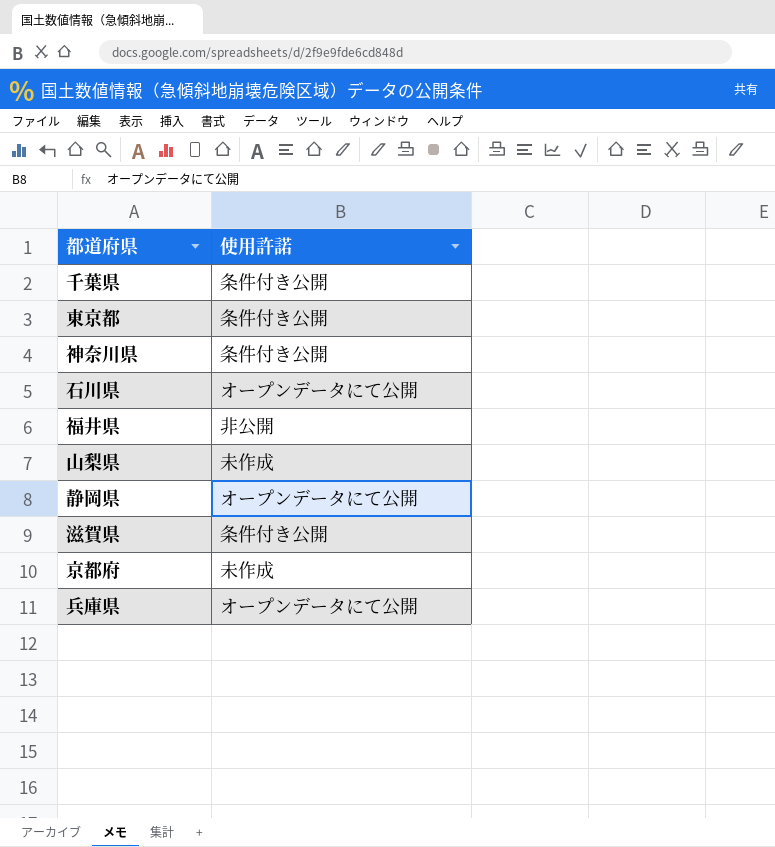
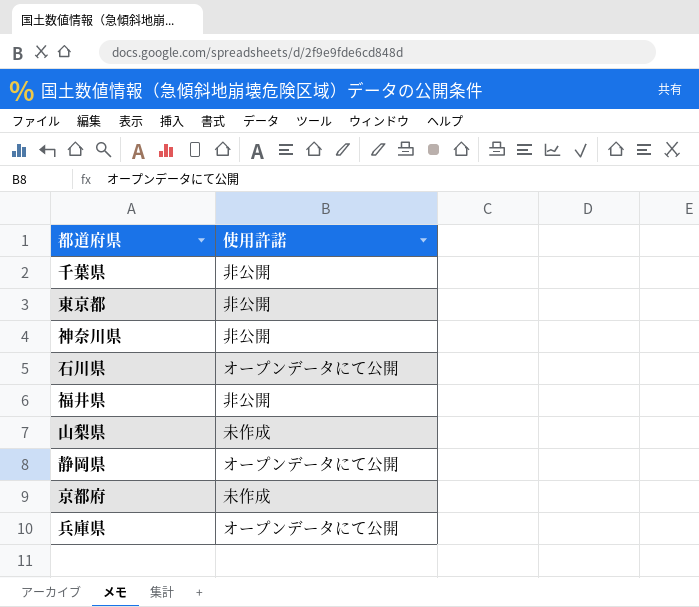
row 滋賀県: 条件付き公開 -> none
千葉県 | 使用許諾: 条件付き公開 -> 非公開
東京都 | 使用許諾: 条件付き公開 -> 非公開
神奈川県 | 使用許諾: 条件付き公開 -> 非公開

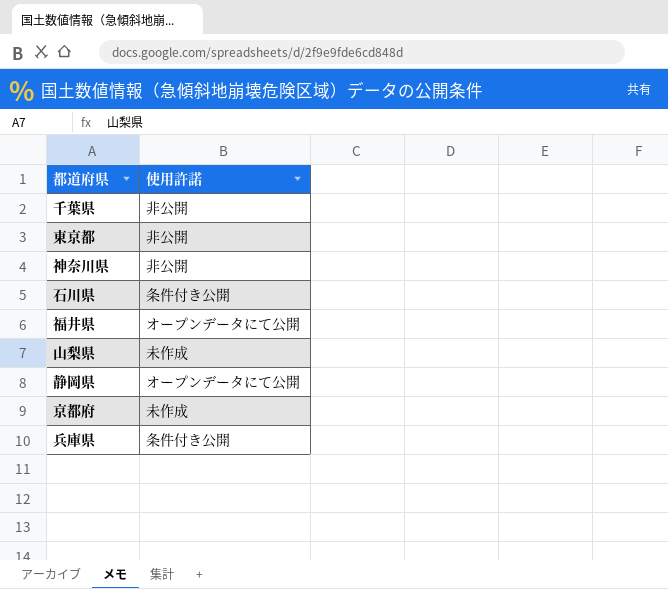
石川県 | 使用許諾: オープンデータにて公開 -> 条件付き公開
福井県 | 使用許諾: 非公開 -> オープンデータにて公開
兵庫県 | 使用許諾: オープンデータにて公開 -> 条件付き公開

